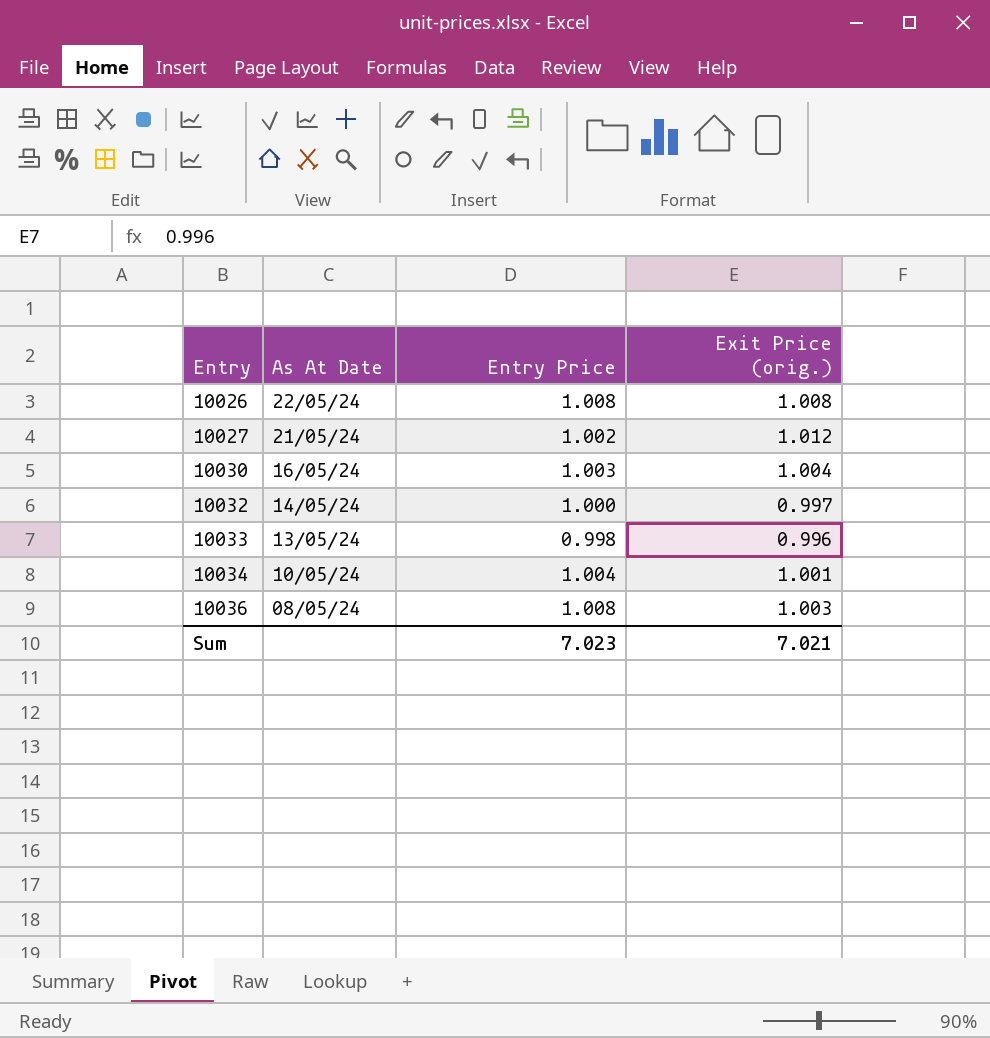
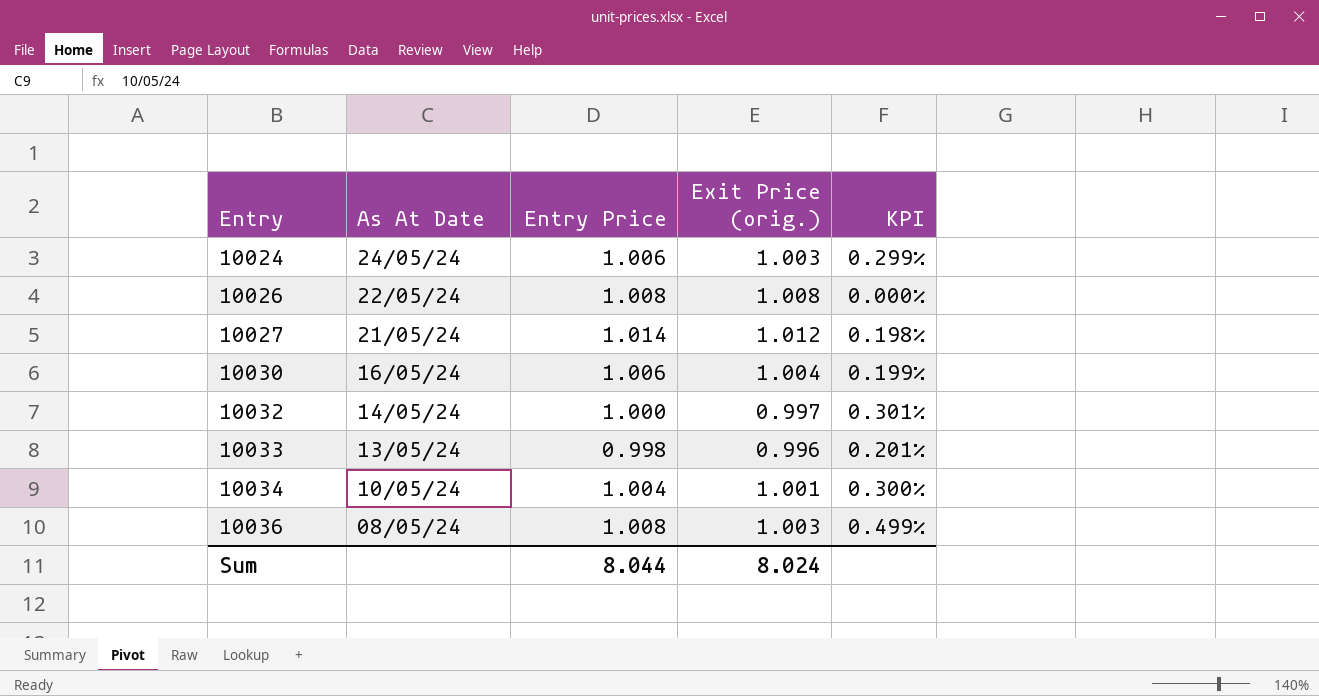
column KPI | formula: none -> ([Entry Price] - [Exit Price (orig.)]) / [Exit Price (orig.)]
row 10024: none -> 24/05/24 | 1.006 | 1.003 | 0.299%
10027 | Entry Price: 1.002 -> 1.014
10030 | Entry Price: 1.003 -> 1.006
Sum | Entry Price: 7.023 -> 8.044
Sum | Exit Price (orig.): 7.021 -> 8.024

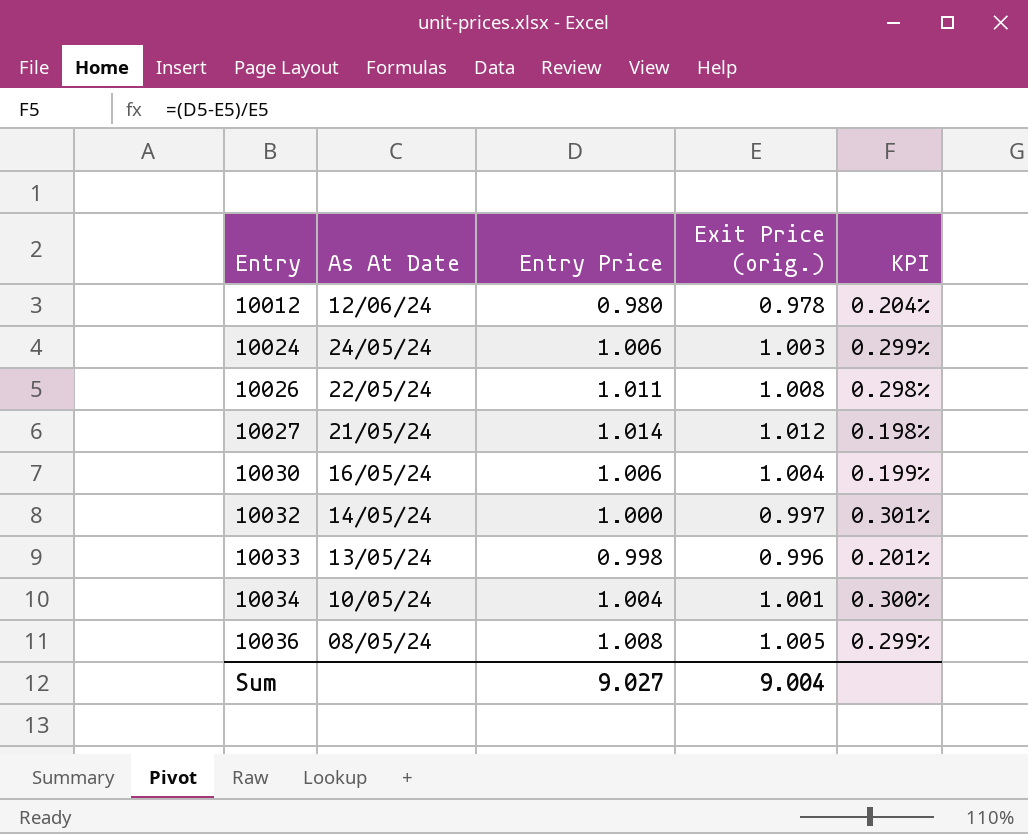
row 10012: none -> 12/06/24 | 0.980 | 0.978 | 0.204%
10026 | Entry Price: 1.008 -> 1.011
10026 | KPI: 0.000% -> 0.298%
10036 | Exit Price (orig.): 1.003 -> 1.005
10036 | KPI: 0.499% -> 0.299%
Sum | Entry Price: 8.044 -> 9.027
Sum | Exit Price (orig.): 8.024 -> 9.004

